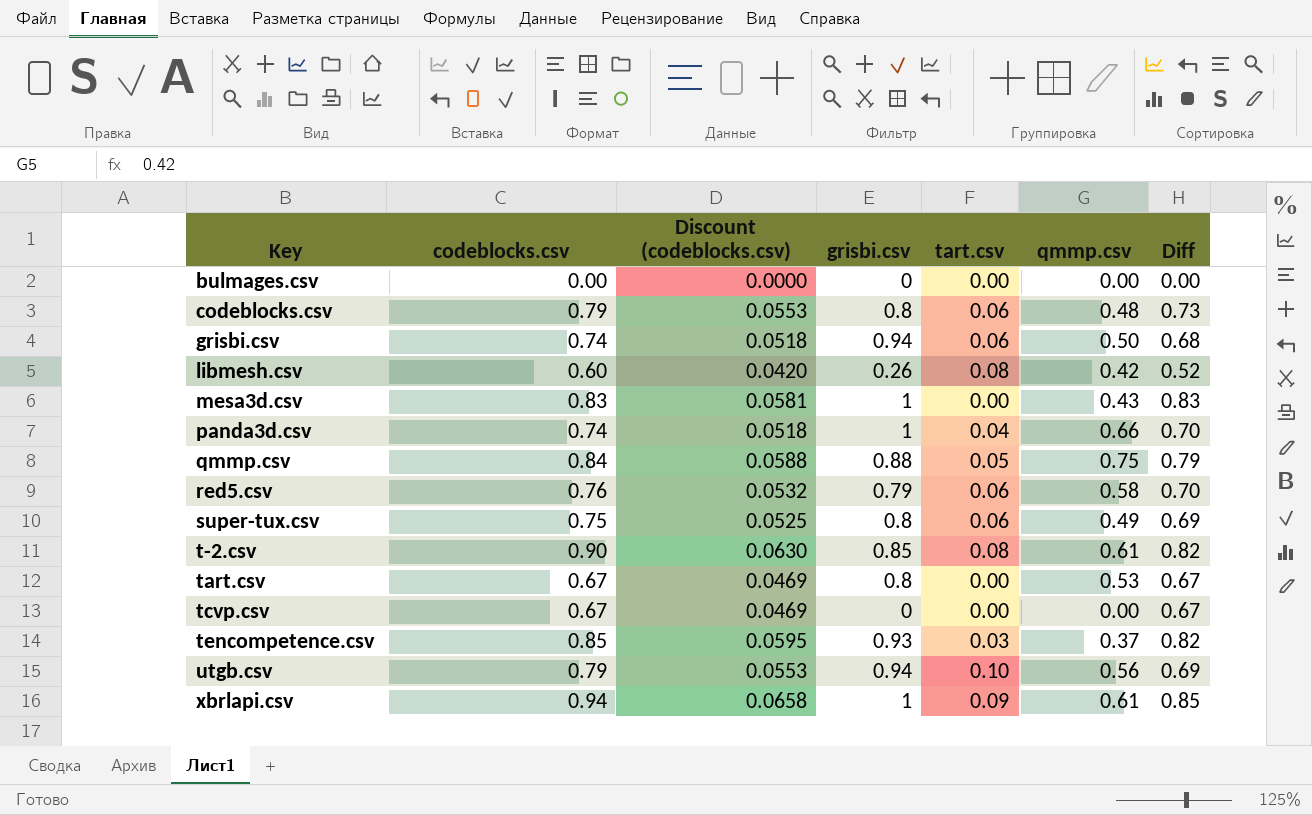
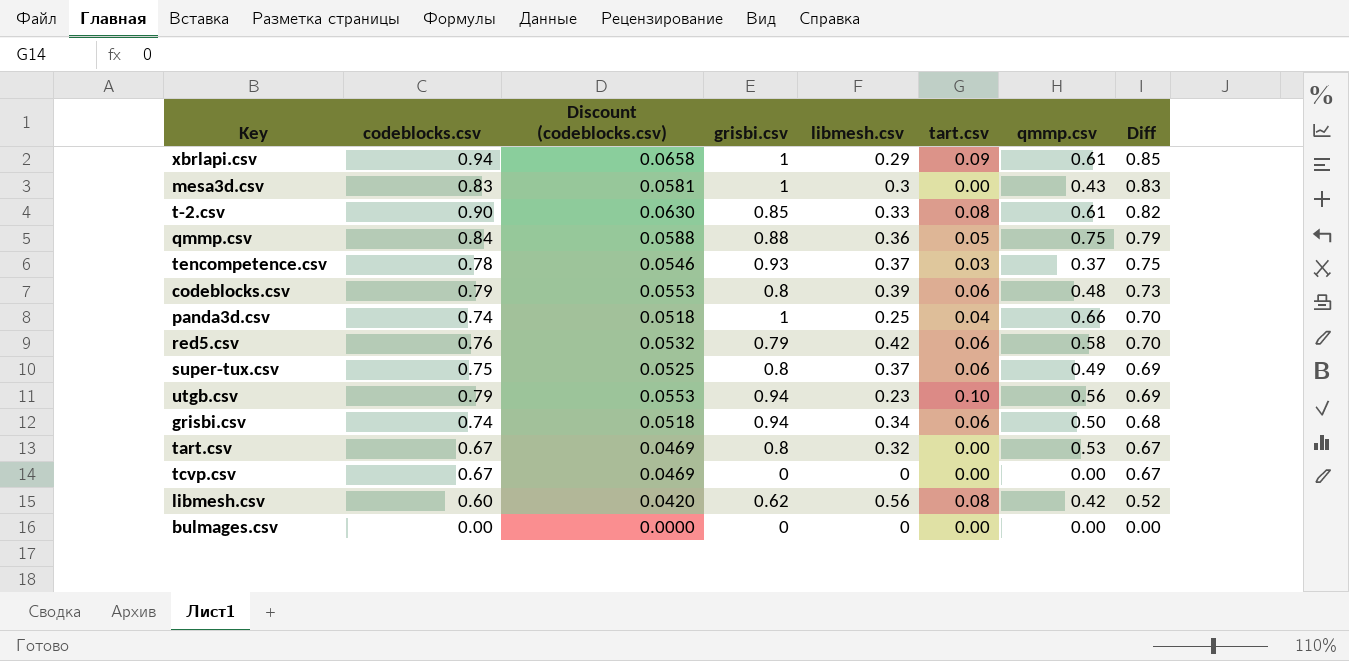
row order: Key ascending -> Diff descending
column libmesh.csv | position: none -> 5
tencompetence.csv | codeblocks.csv: 0.85 -> 0.78
tencompetence.csv | Discount (codeblocks.csv): 0.0595 -> 0.0546
tencompetence.csv | Diff: 0.82 -> 0.75
libmesh.csv | grisbi.csv: 0.26 -> 0.62

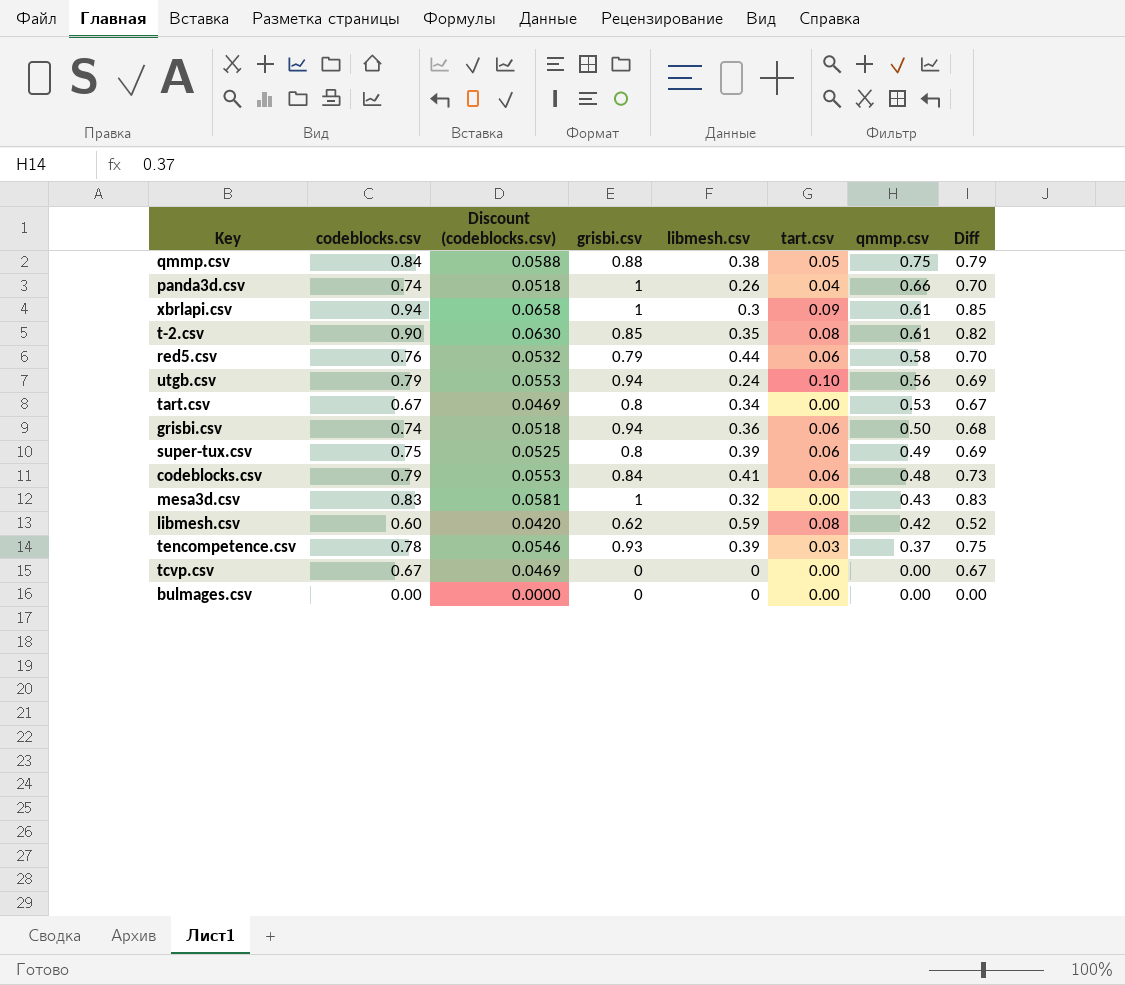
row order: Diff descending -> qmmp.csv descending
qmmp.csv | libmesh.csv: 0.36 -> 0.38
panda3d.csv | libmesh.csv: 0.25 -> 0.26
xbrlapi.csv | libmesh.csv: 0.29 -> 0.3
t-2.csv | libmesh.csv: 0.33 -> 0.35
red5.csv | libmesh.csv: 0.42 -> 0.44
utgb.csv | libmesh.csv: 0.23 -> 0.24
tart.csv | libmesh.csv: 0.32 -> 0.34
grisbi.csv | libmesh.csv: 0.34 -> 0.36
super-tux.csv | libmesh.csv: 0.37 -> 0.39
codeblocks.csv | grisbi.csv: 0.8 -> 0.84
codeblocks.csv | libmesh.csv: 0.39 -> 0.41
mesa3d.csv | libmesh.csv: 0.3 -> 0.32
libmesh.csv | libmesh.csv: 0.56 -> 0.59
tencompetence.csv | libmesh.csv: 0.37 -> 0.39

